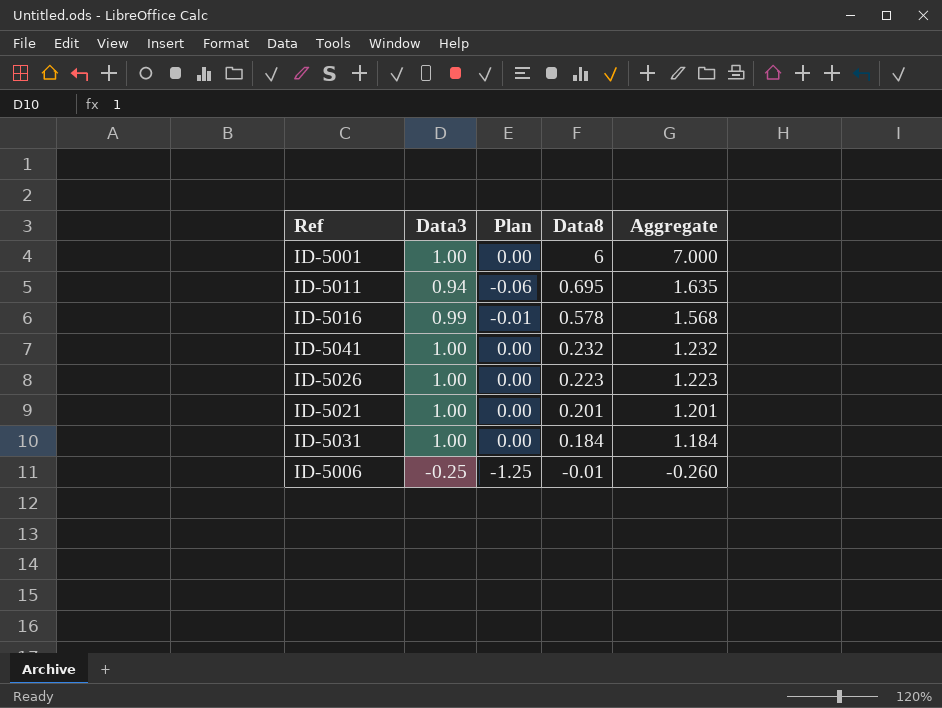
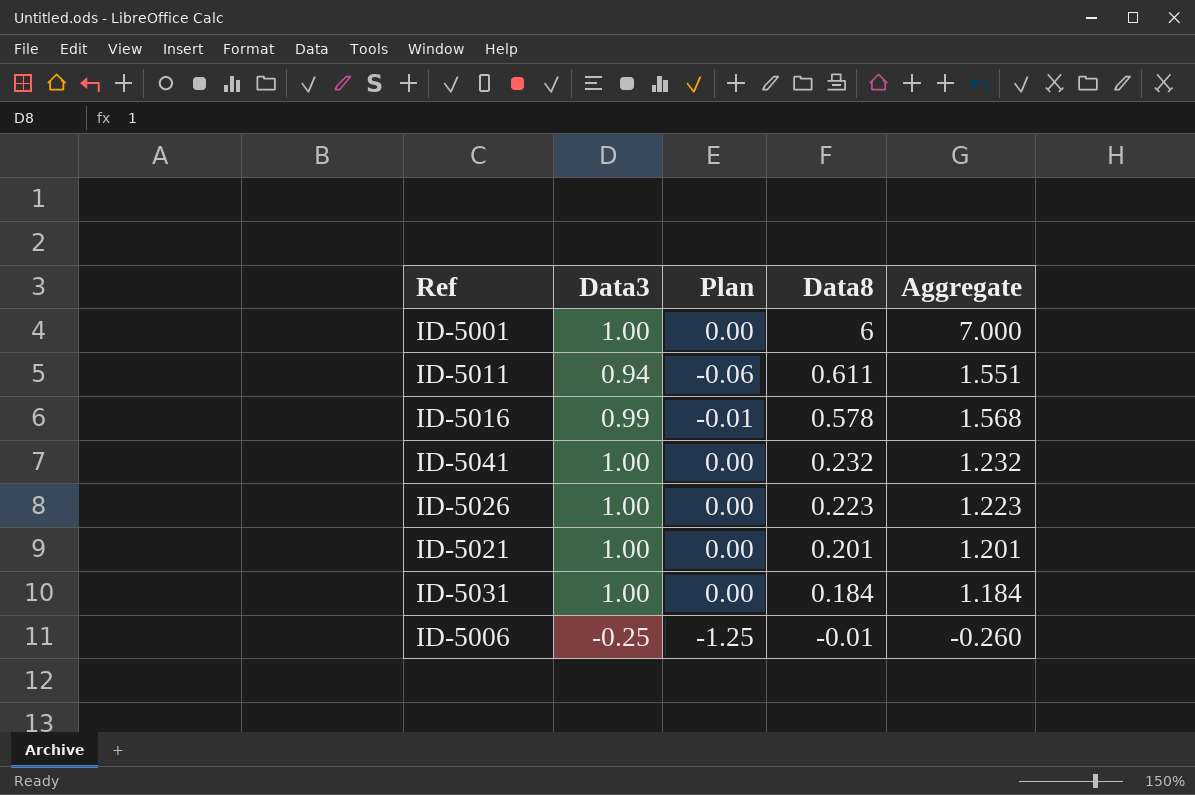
ID-5011 | Data8: 0.695 -> 0.611
ID-5011 | Aggregate: 1.635 -> 1.551

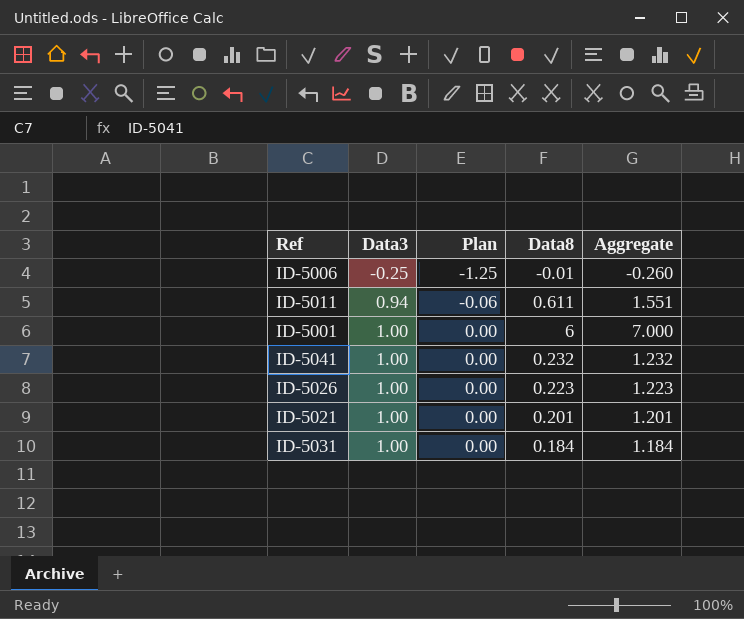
row order: Data8 descending -> Data3 ascending
row ID-5016: 0.99 | -0.01 | 0.578 | 1.568 -> none

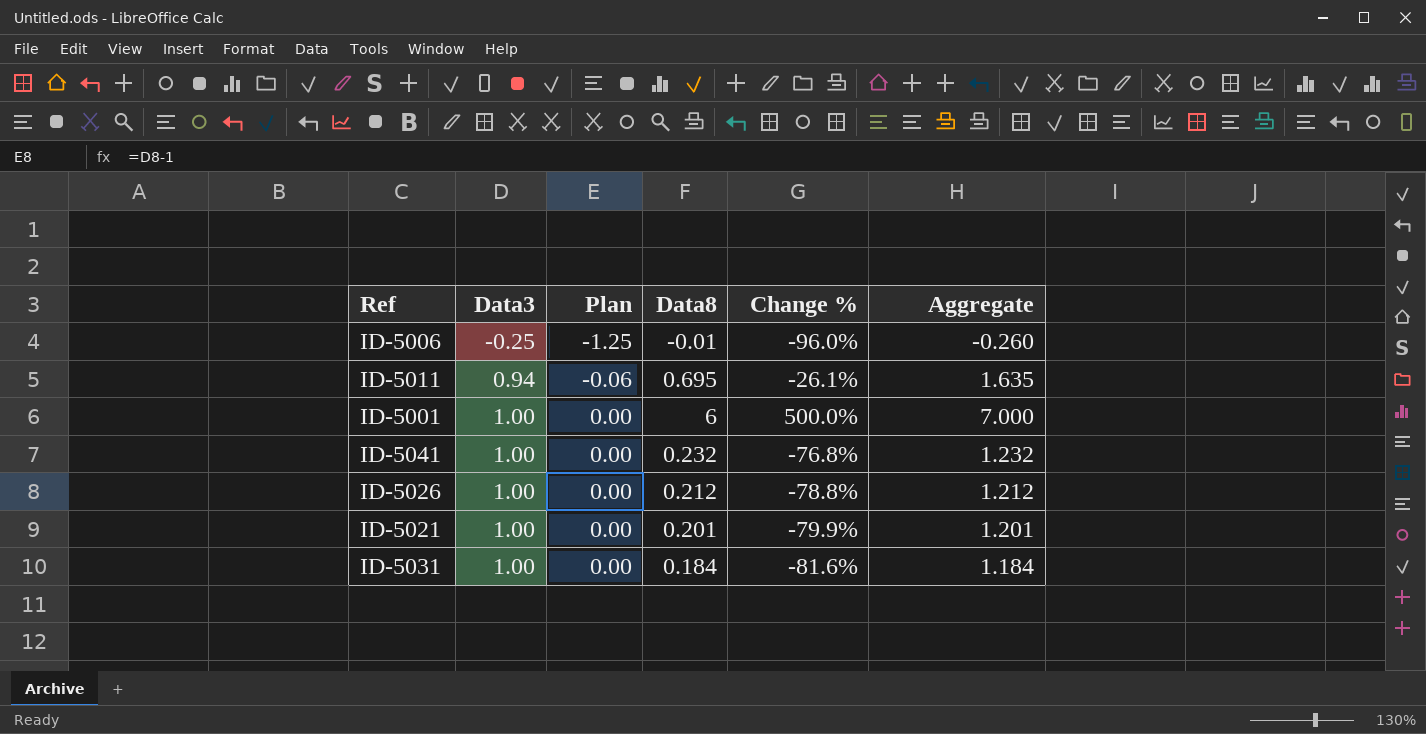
column Change % | formula: none -> ([Data8] - [Data3]) / [Data3]
ID-5011 | Data8: 0.611 -> 0.695
ID-5011 | Aggregate: 1.551 -> 1.635
ID-5026 | Data8: 0.223 -> 0.212
ID-5026 | Aggregate: 1.223 -> 1.212

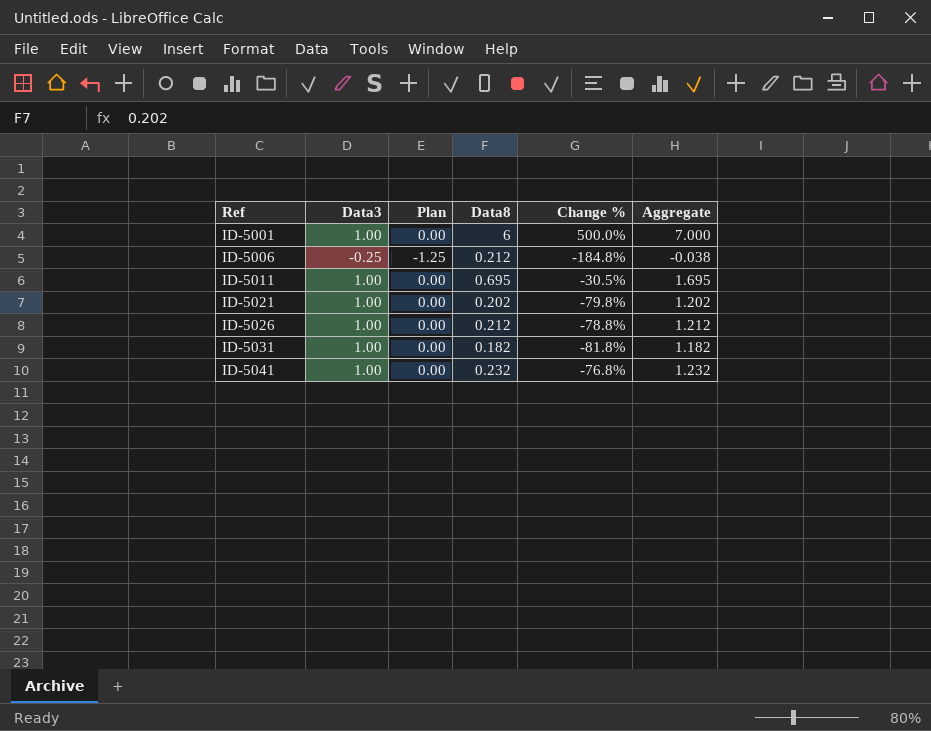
row order: Data3 ascending -> Ref ascending
ID-5006 | Data8: -0.01 -> 0.212
ID-5006 | Change %: -96.0% -> -184.8%
ID-5006 | Aggregate: -0.260 -> -0.038
ID-5011 | Data3: 0.94 -> 1.00
ID-5011 | Plan: -0.06 -> 0.00
ID-5011 | Change %: -26.1% -> -30.5%
ID-5011 | Aggregate: 1.635 -> 1.695
ID-5021 | Data8: 0.201 -> 0.202
ID-5021 | Change %: -79.9% -> -79.8%
ID-5021 | Aggregate: 1.201 -> 1.202
ID-5031 | Data8: 0.184 -> 0.182
ID-5031 | Change %: -81.6% -> -81.8%
ID-5031 | Aggregate: 1.184 -> 1.182

